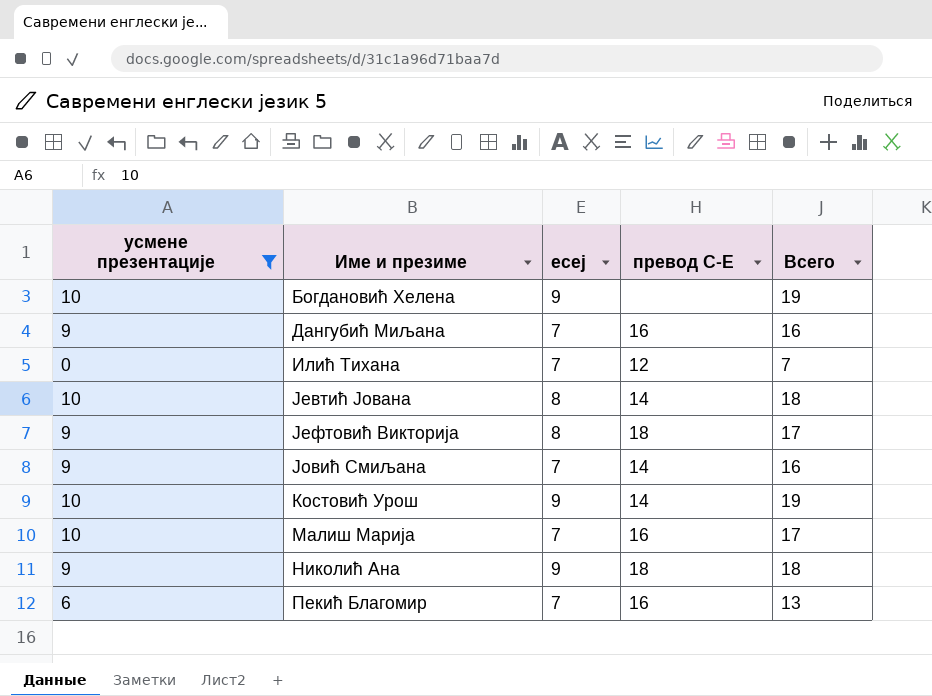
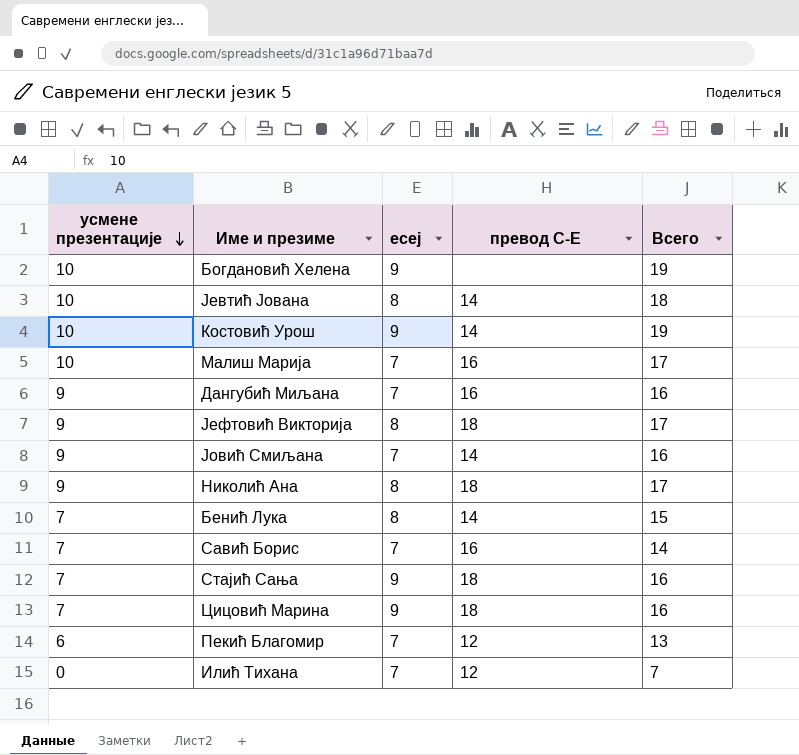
filter: усмене презентације != 7 -> none
row order: none -> усмене презентације descending
Николић Ана | есеј: 9 -> 8
Николић Ана | Всего: 18 -> 17
Пекић Благомир | превод С-Е: 16 -> 12

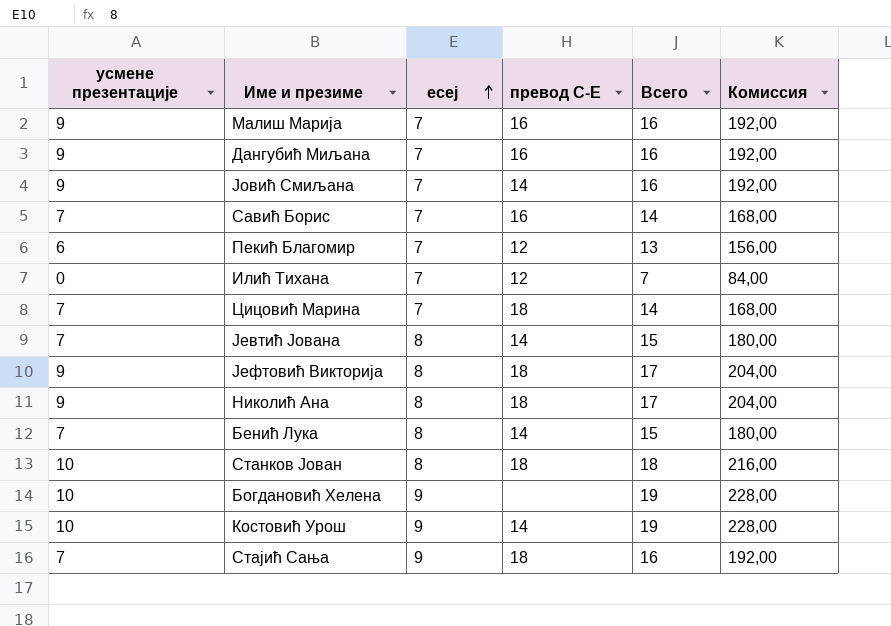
row order: усмене презентације descending -> есеј ascending
column Комиссия | formula: none -> [Всего] * 12
Малиш Марија | усмене презентације: 10 -> 9
Малиш Марија | Всего: 17 -> 16
Цицовић Марина | есеј: 9 -> 7
Цицовић Марина | Всего: 16 -> 14
Јевтић Јована | усмене презентације: 10 -> 7
Јевтић Јована | Всего: 18 -> 15
row Станков Јован: none -> 10 | 8 | 18 | 18 | 216,00

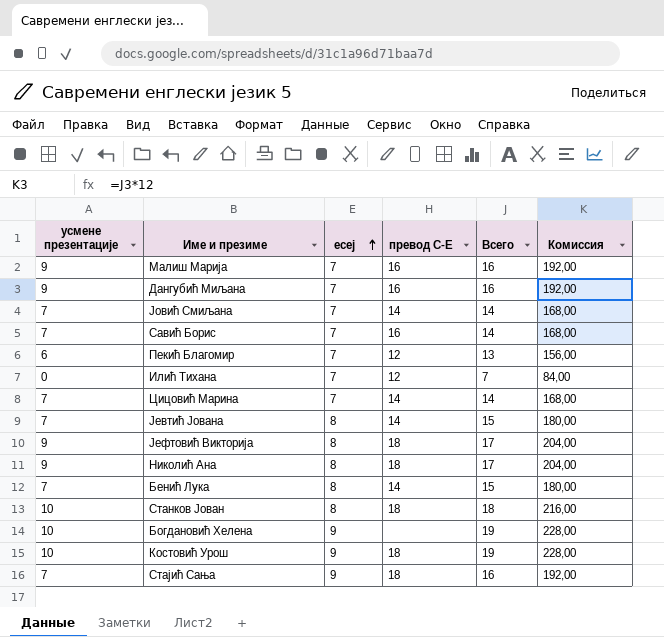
Јовић Смиљана | усмене презентације: 9 -> 7
Јовић Смиљана | Всего: 16 -> 14
Јовић Смиљана | Комиссия: 192,00 -> 168,00
Цицовић Марина | превод С-Е: 18 -> 14
Костовић Урош | превод С-Е: 14 -> 18

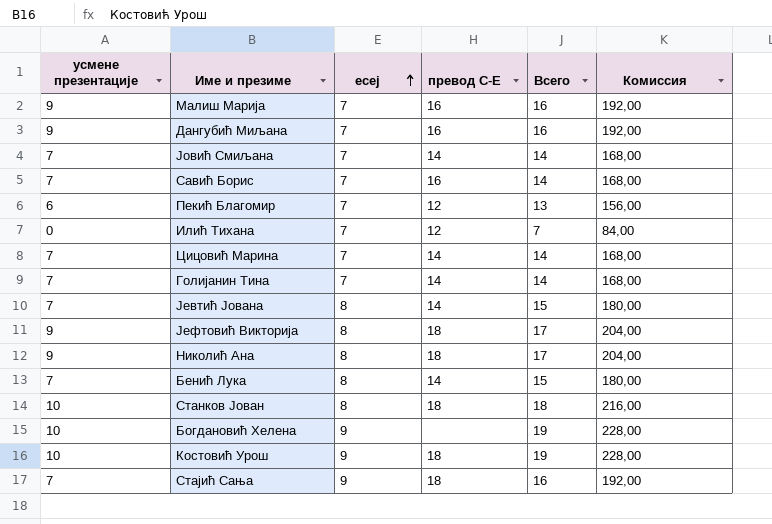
row Голијанин Тина: none -> 7 | 7 | 14 | 14 | 168,00

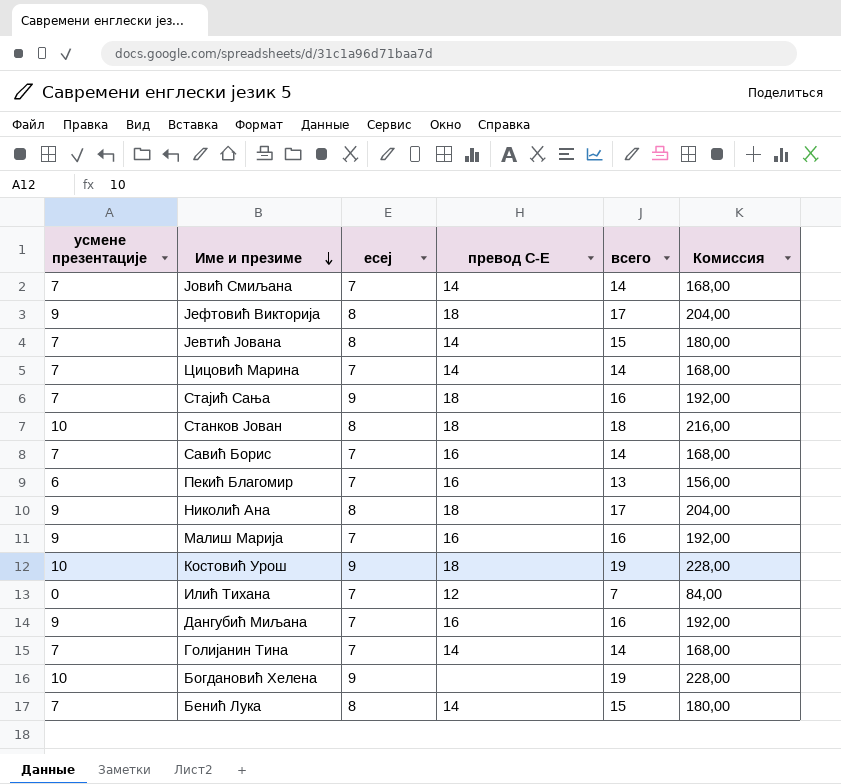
row order: есеј ascending -> Име и презиме descending
column name: Всего -> всего
Пекић Благомир | превод С-Е: 12 -> 16

